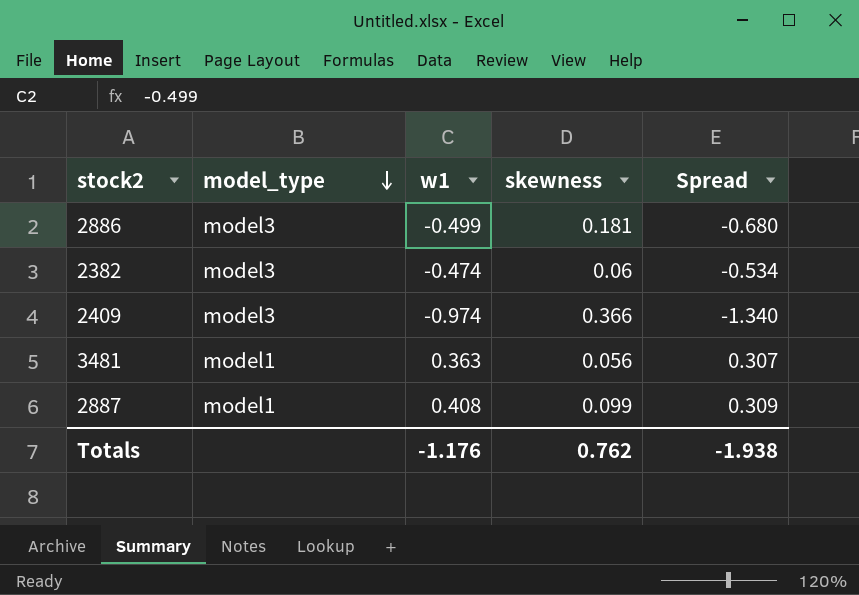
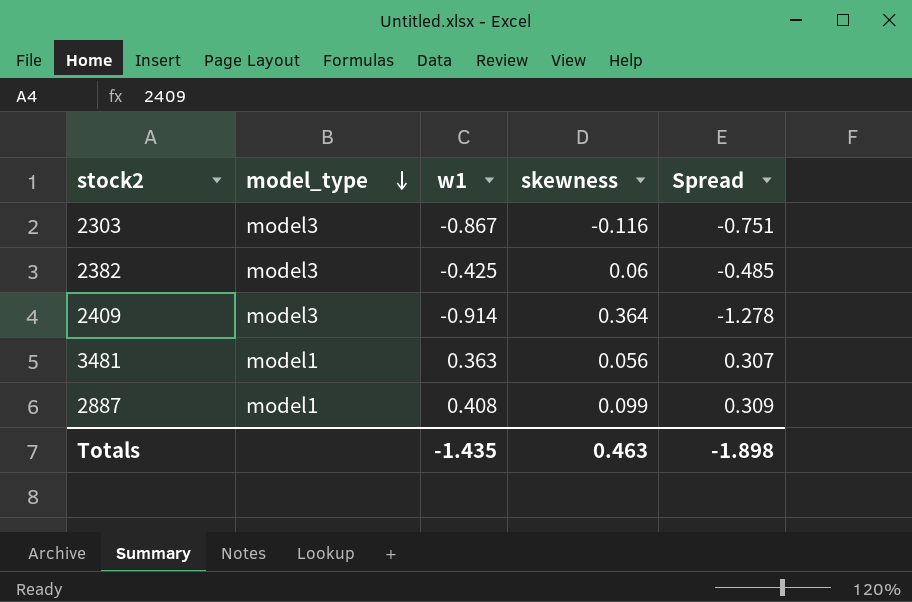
row 2886: model3 | -0.499 | 0.181 | -0.680 -> none
row 2303: none -> model3 | -0.867 | -0.116 | -0.751
2382 | w1: -0.474 -> -0.425
2382 | Spread: -0.534 -> -0.485
2409 | w1: -0.974 -> -0.914
2409 | skewness: 0.366 -> 0.364
2409 | Spread: -1.340 -> -1.278
Totals | w1: -1.176 -> -1.435
Totals | skewness: 0.762 -> 0.463
Totals | Spread: -1.938 -> -1.898

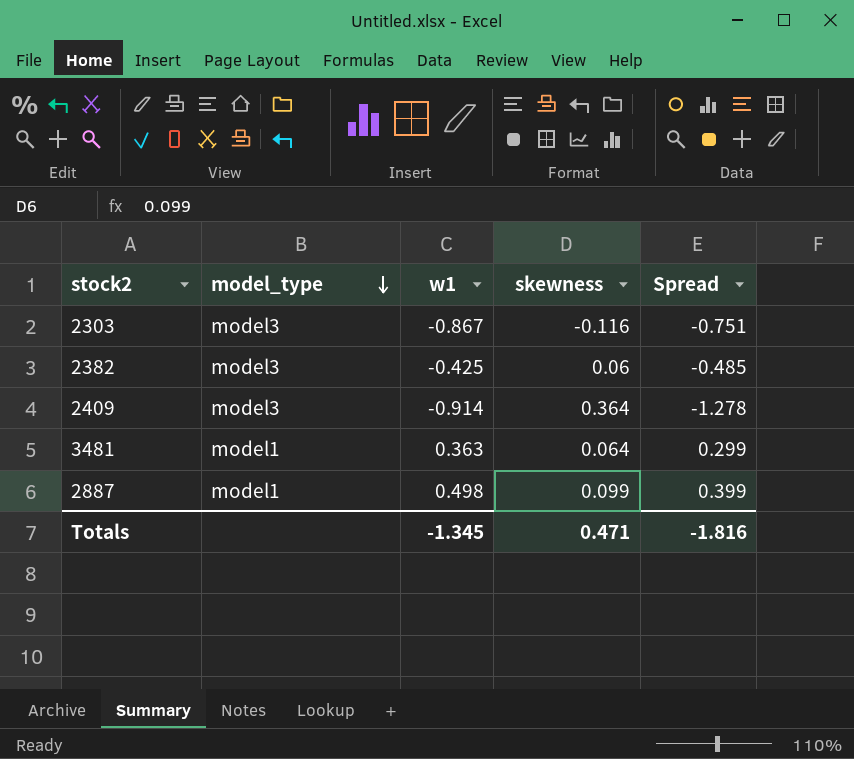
3481 | skewness: 0.056 -> 0.064
3481 | Spread: 0.307 -> 0.299
2887 | w1: 0.408 -> 0.498
2887 | Spread: 0.309 -> 0.399
Totals | w1: -1.435 -> -1.345
Totals | skewness: 0.463 -> 0.471
Totals | Spread: -1.898 -> -1.816

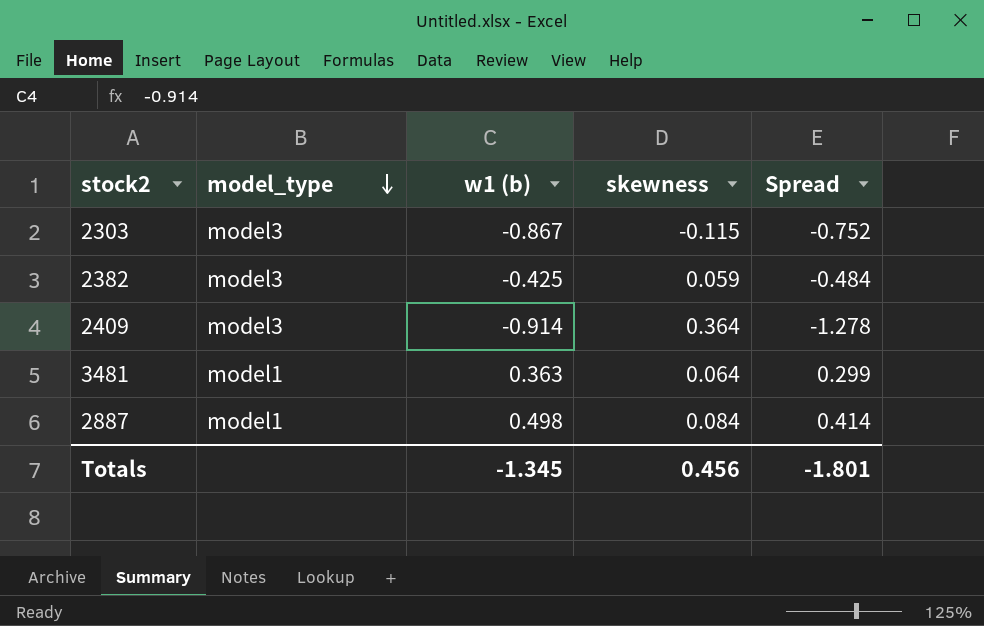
column name: w1 -> w1 (b)
2303 | skewness: -0.116 -> -0.115
2303 | Spread: -0.751 -> -0.752
2382 | skewness: 0.06 -> 0.059
2382 | Spread: -0.485 -> -0.484
2887 | skewness: 0.099 -> 0.084
2887 | Spread: 0.399 -> 0.414
Totals | skewness: 0.471 -> 0.456
Totals | Spread: -1.816 -> -1.801

